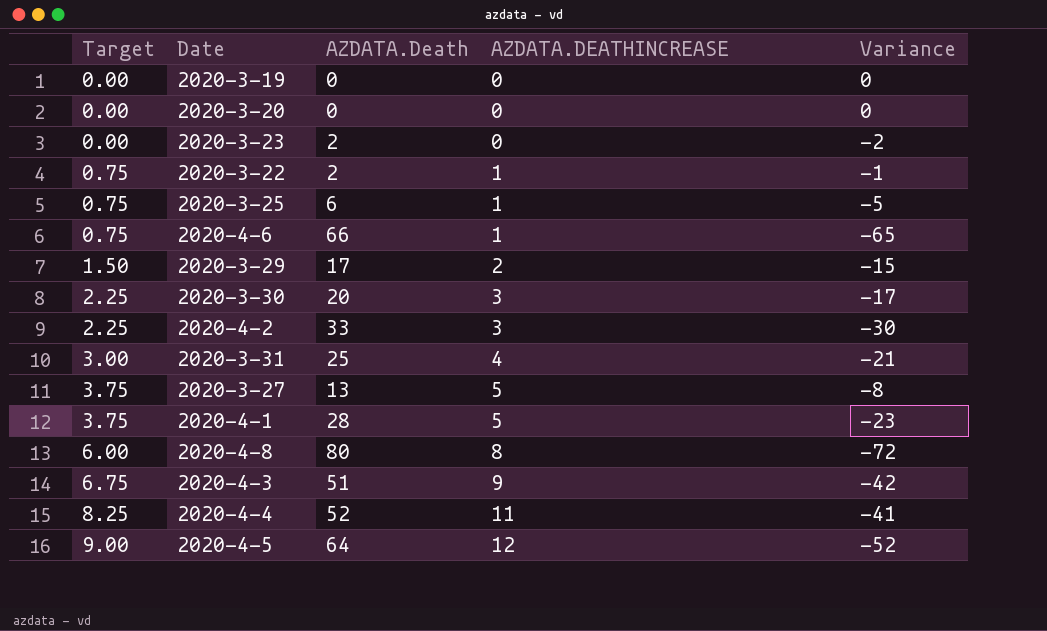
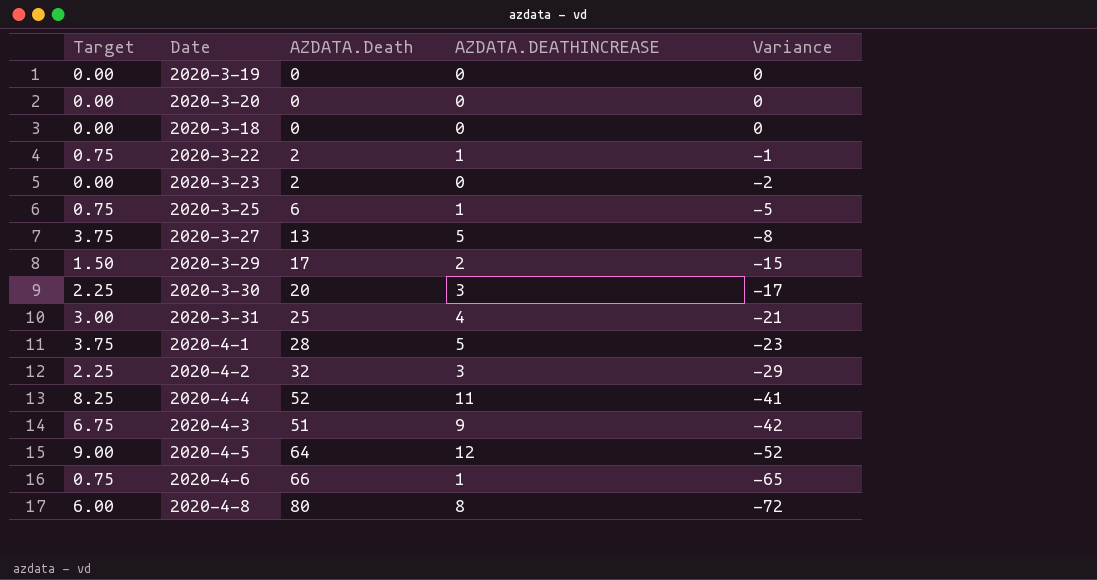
row order: Target ascending -> Variance descending
row 2020-3-18: none -> 0.00 | 0 | 0 | 0
2020-4-2 | AZDATA.Death: 33 -> 32
2020-4-2 | Variance: -30 -> -29

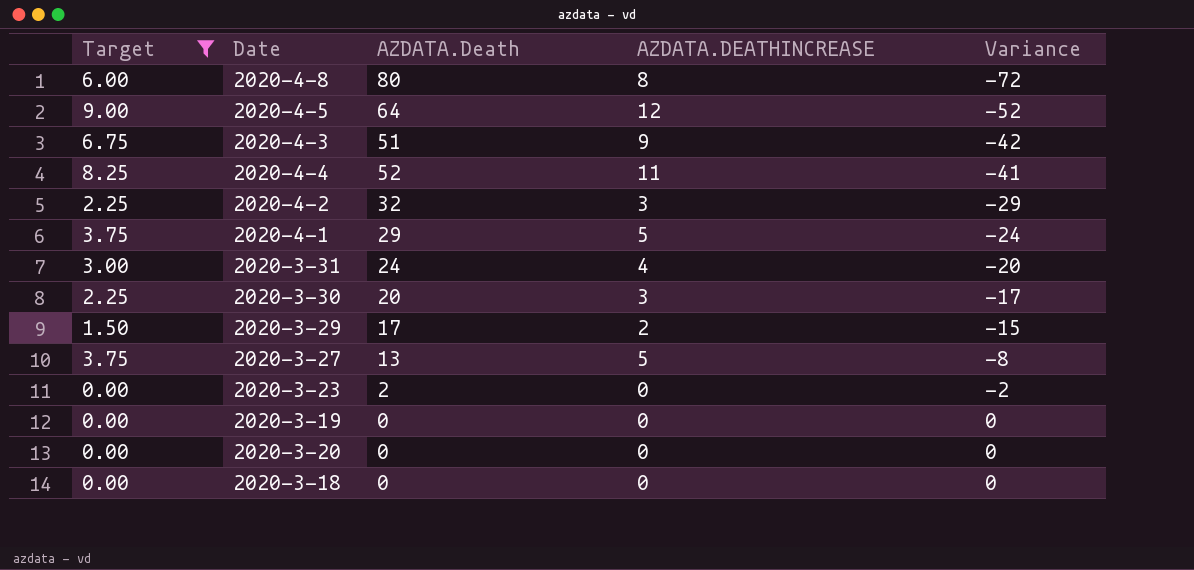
filter: none -> Target != 0.75
row order: Variance descending -> Variance ascending
2020-4-1 | AZDATA.Death: 28 -> 29
2020-4-1 | Variance: -23 -> -24
2020-3-31 | AZDATA.Death: 25 -> 24
2020-3-31 | Variance: -21 -> -20

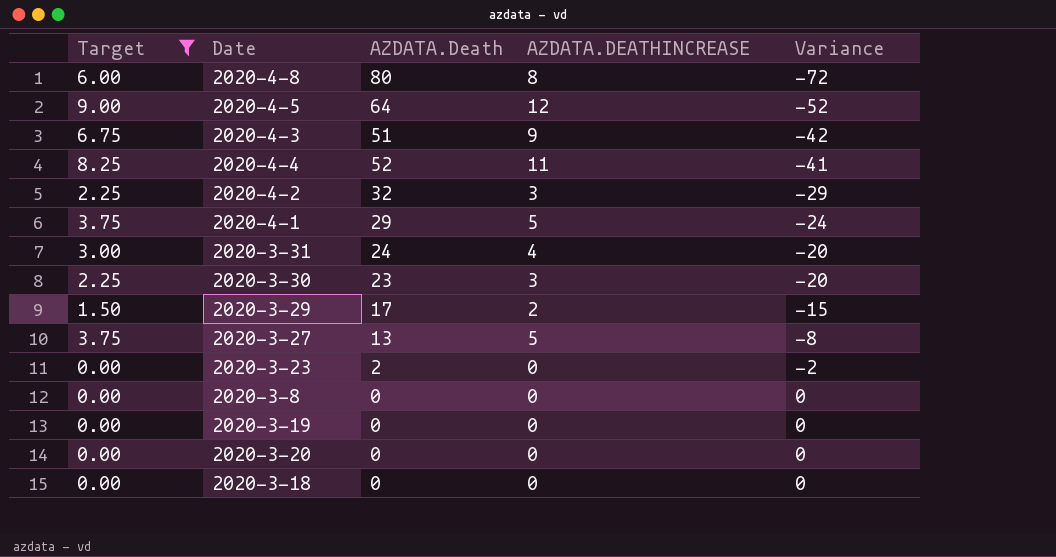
2020-3-30 | AZDATA.Death: 20 -> 23
2020-3-30 | Variance: -17 -> -20
row 2020-3-8: none -> 0.00 | 0 | 0 | 0

